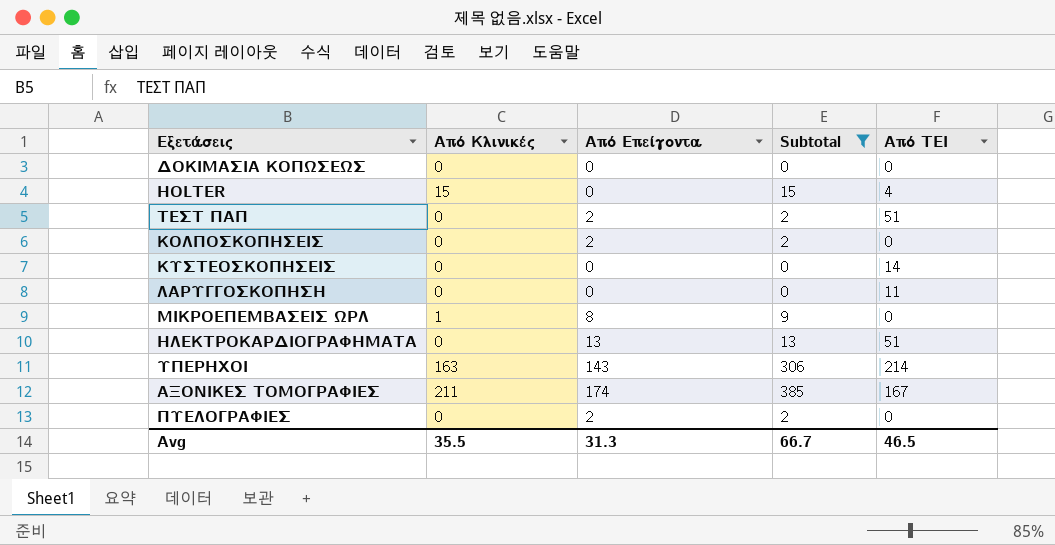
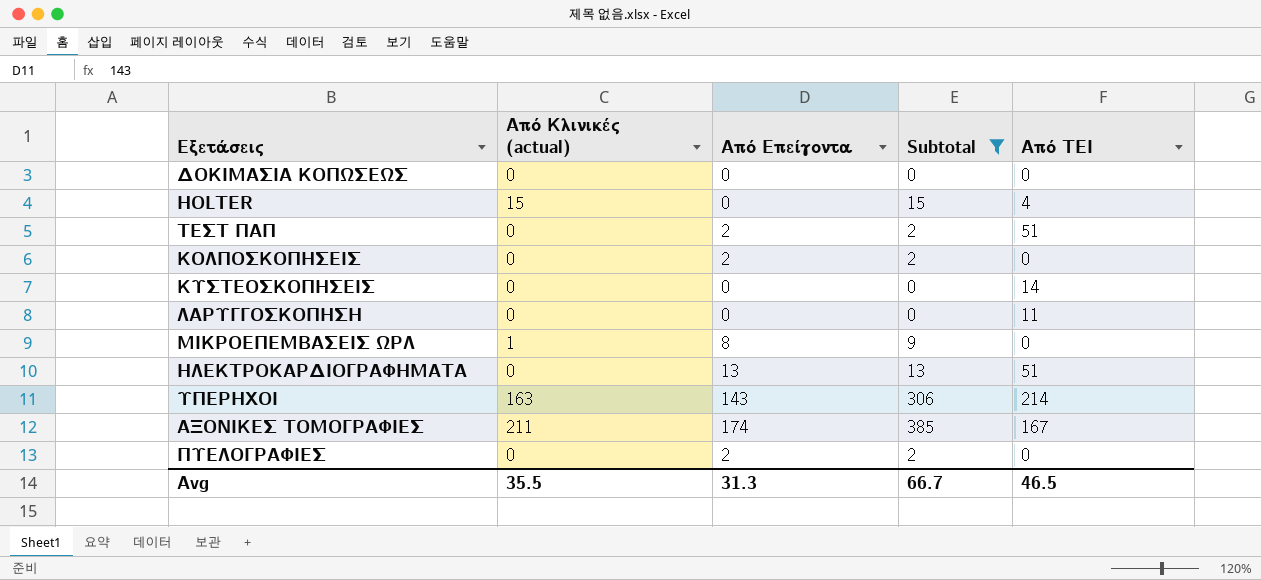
column name: Από Κλινικές -> Από Κλινικές (actual)

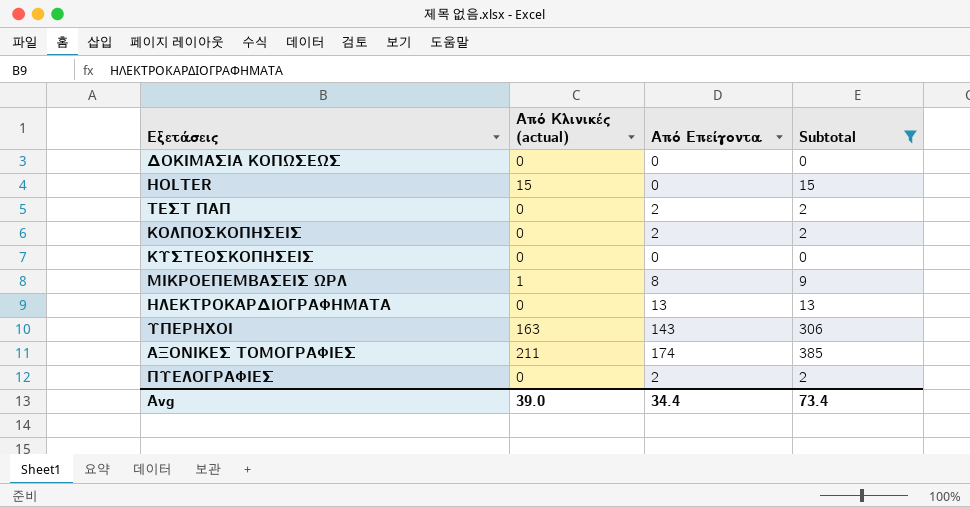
column Από ΤΕΙ | position: 5 -> none
row ΛΑΡΥΓΓΟΣΚΟΠΗΣΗ: 0 | 0 | 0 | 11 -> none
Avg | Από Κλινικές (actual): 35.5 -> 39.0
Avg | Από Επείγοντα: 31.3 -> 34.4
Avg | Subtotal: 66.7 -> 73.4

